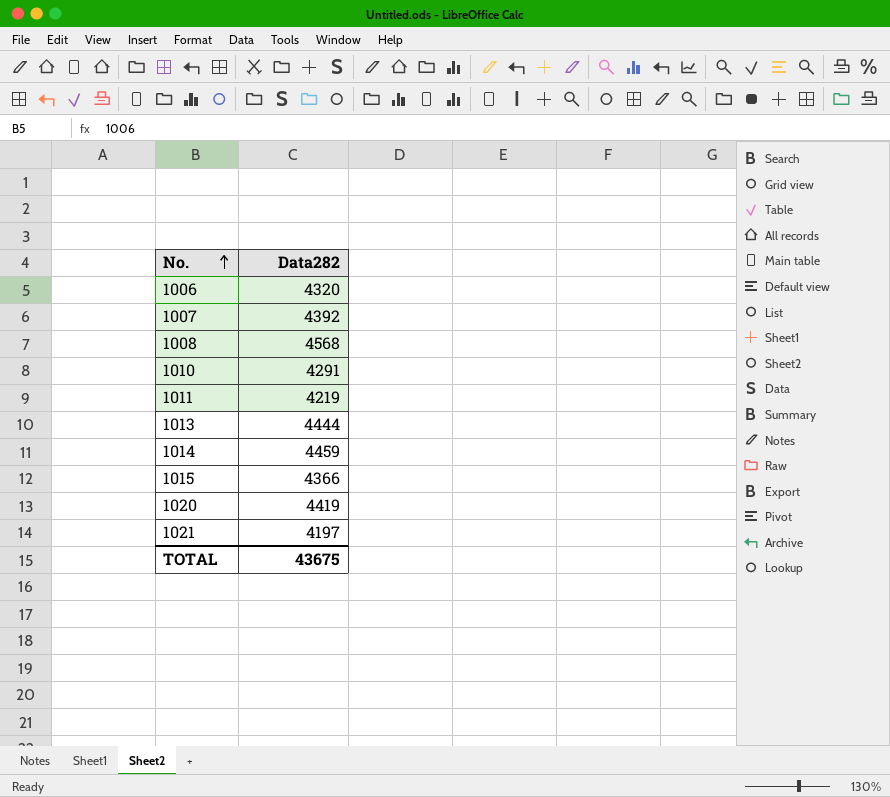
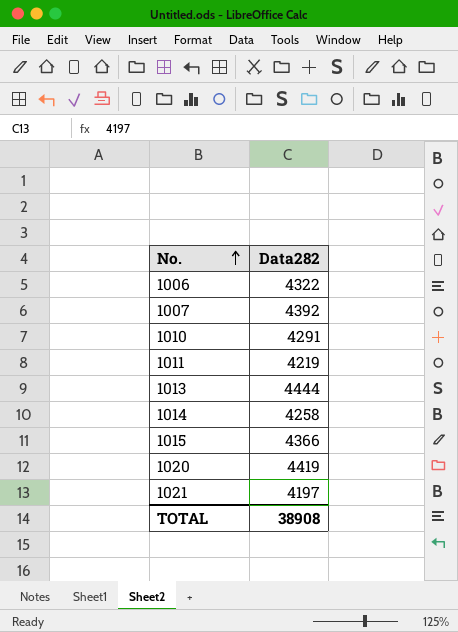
row 1008: 4568 -> none
1006 | Data282: 4320 -> 4322
1014 | Data282: 4459 -> 4258
TOTAL | Data282: 43675 -> 38908

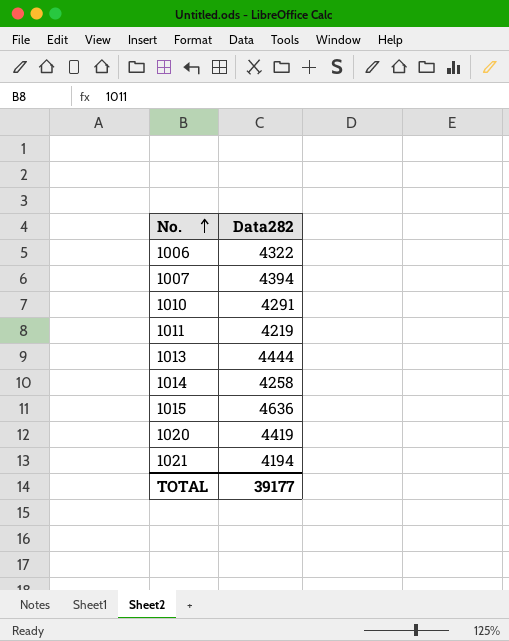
1007 | Data282: 4392 -> 4394
1015 | Data282: 4366 -> 4636
1021 | Data282: 4197 -> 4194
TOTAL | Data282: 38908 -> 39177

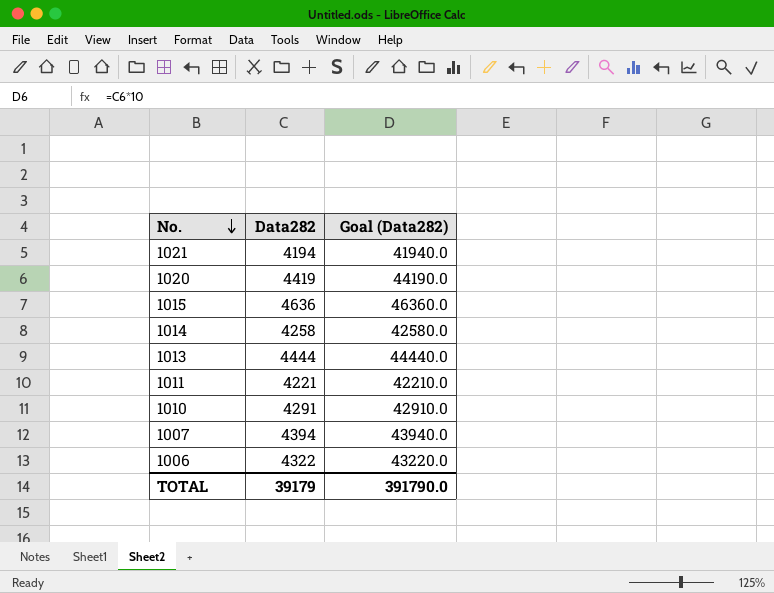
row order: No. ascending -> No. descending
column Goal (Data282) | formula: none -> [Data282] * 10
1011 | Data282: 4219 -> 4221
TOTAL | Data282: 39177 -> 39179

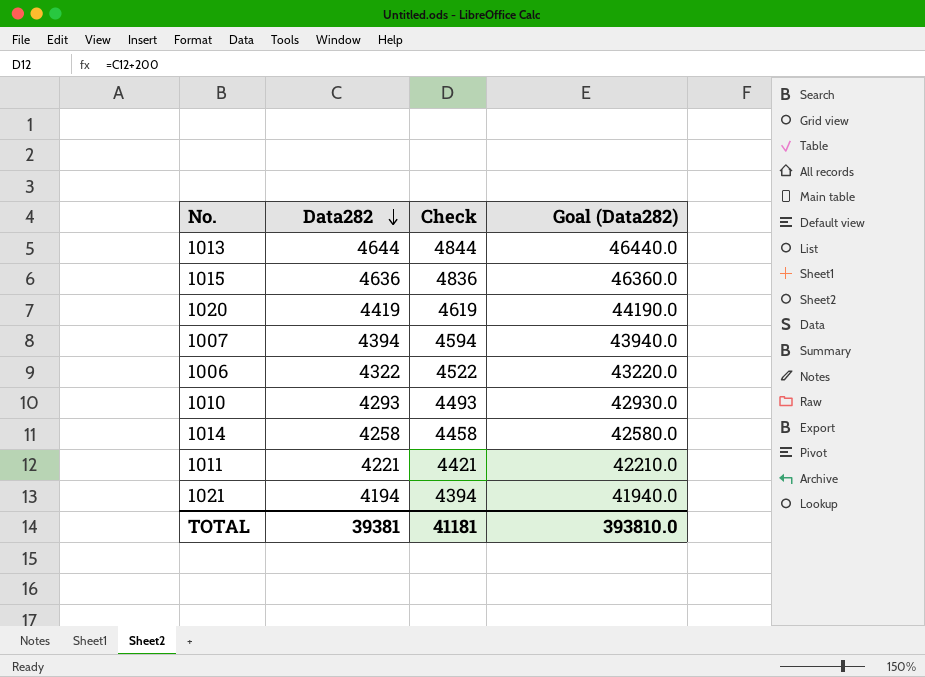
row order: No. descending -> Data282 descending
column Check | formula: none -> [Data282] + 200
1013 | Data282: 4444 -> 4644
1013 | Goal (Data282): 44440.0 -> 46440.0
1010 | Data282: 4291 -> 4293
1010 | Goal (Data282): 42910.0 -> 42930.0
TOTAL | Data282: 39179 -> 39381
TOTAL | Goal (Data282): 391790.0 -> 393810.0

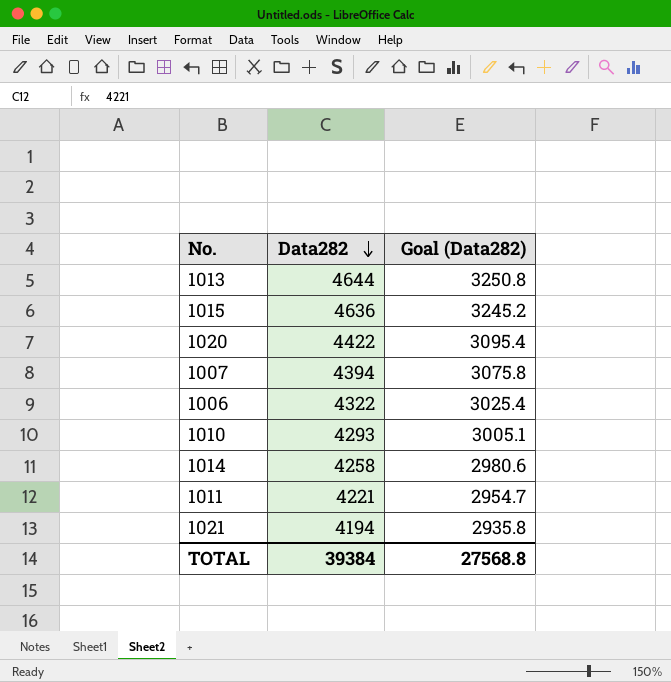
column Check | formula: [Data282] + 200 -> none
column Goal (Data282) | formula: [Data282] * 10 -> [Data282] * 0.7
1020 | Data282: 4419 -> 4422
TOTAL | Data282: 39381 -> 39384
TOTAL | Goal (Data282): 393810.0 -> 27568.8

